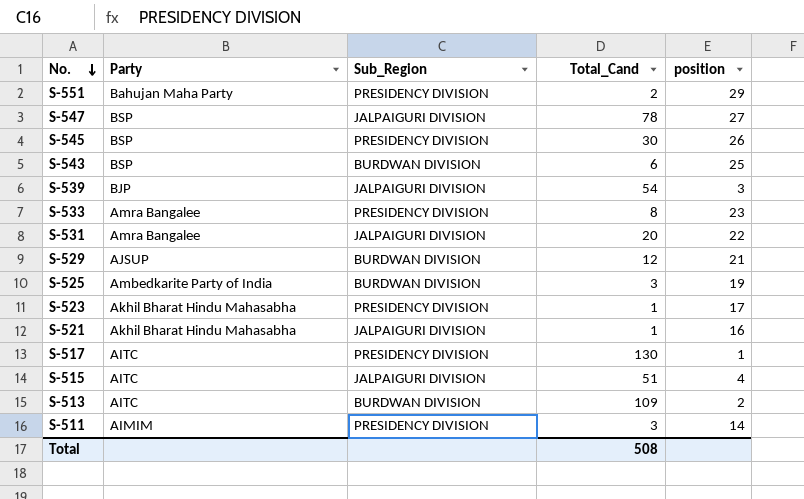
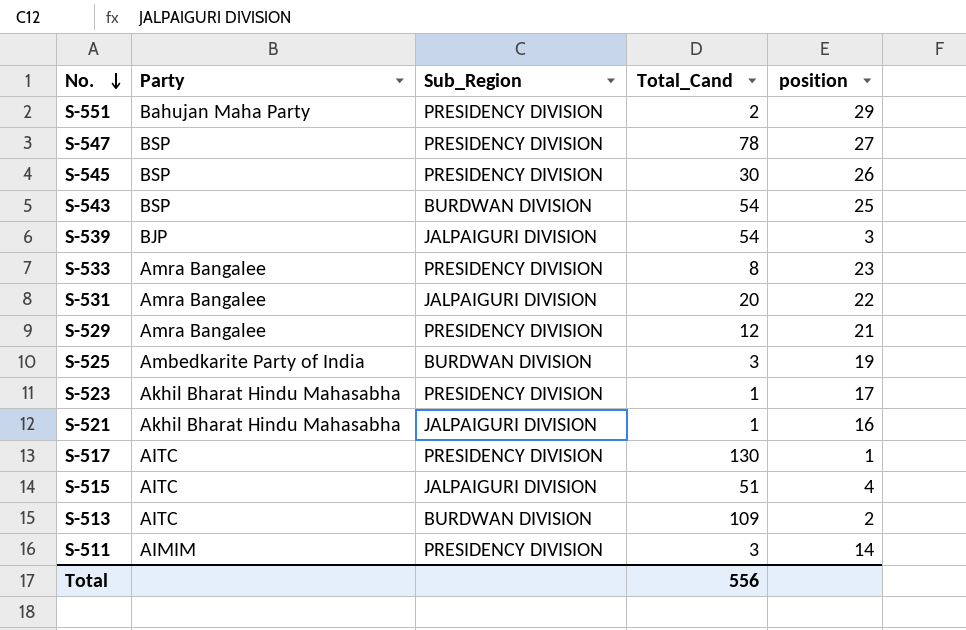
S-547 | Sub_Region: JALPAIGURI DIVISION -> PRESIDENCY DIVISION
S-543 | Total_Cand: 6 -> 54
S-529 | Party: AJSUP -> Amra Bangalee
S-529 | Sub_Region: BURDWAN DIVISION -> PRESIDENCY DIVISION
Total | Total_Cand: 508 -> 556

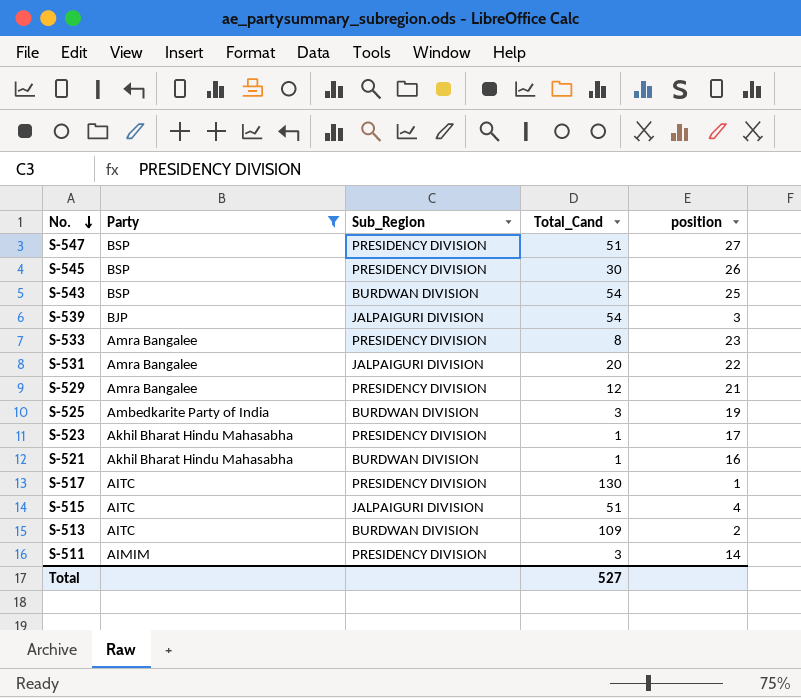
filter: none -> Party != Bahujan Maha Party
S-547 | Total_Cand: 78 -> 51
S-521 | Sub_Region: JALPAIGURI DIVISION -> BURDWAN DIVISION
Total | Total_Cand: 556 -> 527

